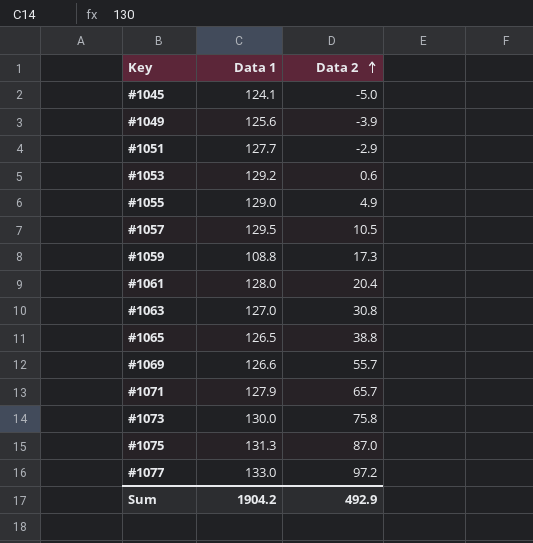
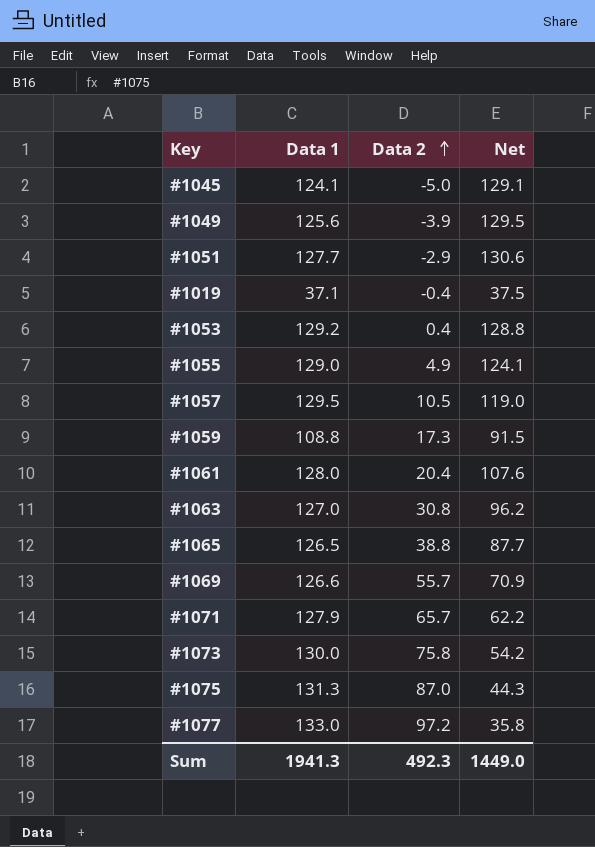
column Net | formula: none -> [Data 1] - [Data 2]
row #1019: none -> 37.1 | -0.4 | 37.5
#1053 | Data 2: 0.6 -> 0.4
Sum | Data 1: 1904.2 -> 1941.3
Sum | Data 2: 492.9 -> 492.3

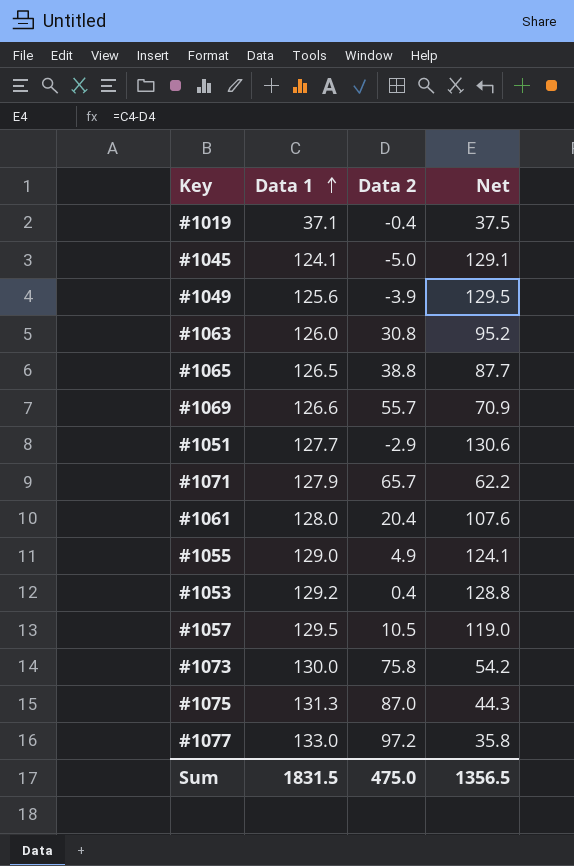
row order: Data 2 ascending -> Data 1 ascending
row #1059: 108.8 | 17.3 | 91.5 -> none
#1063 | Data 1: 127.0 -> 126.0
#1063 | Net: 96.2 -> 95.2
Sum | Data 1: 1941.3 -> 1831.5
Sum | Data 2: 492.3 -> 475.0
Sum | Net: 1449.0 -> 1356.5

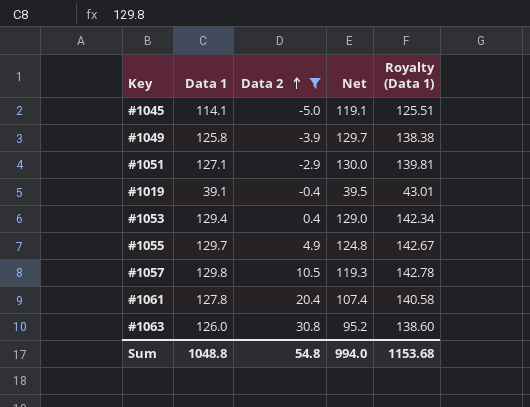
filter: none -> Data 2 <= 30.8
row order: Data 1 ascending -> Data 2 ascending
column Royalty (Data 1) | formula: none -> [Data 1] * 1.1
#1045 | Data 1: 124.1 -> 114.1
#1045 | Net: 129.1 -> 119.1
#1049 | Data 1: 125.6 -> 125.8
#1049 | Net: 129.5 -> 129.7
#1051 | Data 1: 127.7 -> 127.1
#1051 | Net: 130.6 -> 130.0
#1019 | Data 1: 37.1 -> 39.1
#1019 | Net: 37.5 -> 39.5
#1053 | Data 1: 129.2 -> 129.4
#1053 | Net: 128.8 -> 129.0
#1055 | Data 1: 129.0 -> 129.7
#1055 | Net: 124.1 -> 124.8
#1057 | Data 1: 129.5 -> 129.8
#1057 | Net: 119.0 -> 119.3
#1061 | Data 1: 128.0 -> 127.8
#1061 | Net: 107.6 -> 107.4
Sum | Data 1: 1831.5 -> 1048.8
Sum | Data 2: 475.0 -> 54.8
Sum | Net: 1356.5 -> 994.0

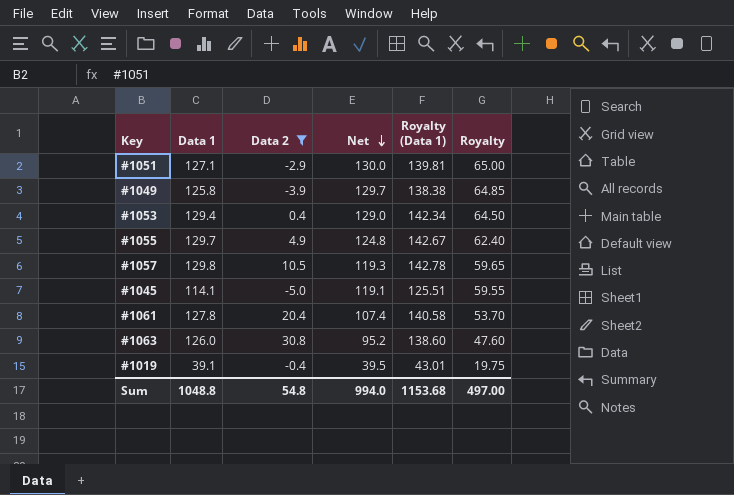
row order: Data 2 ascending -> Net descending
column Royalty | formula: none -> [Net] * 0.5

